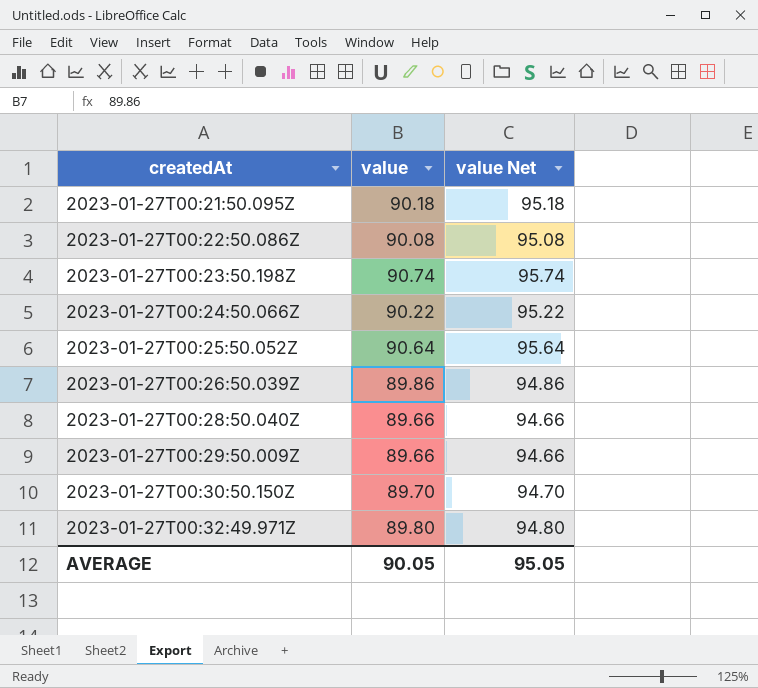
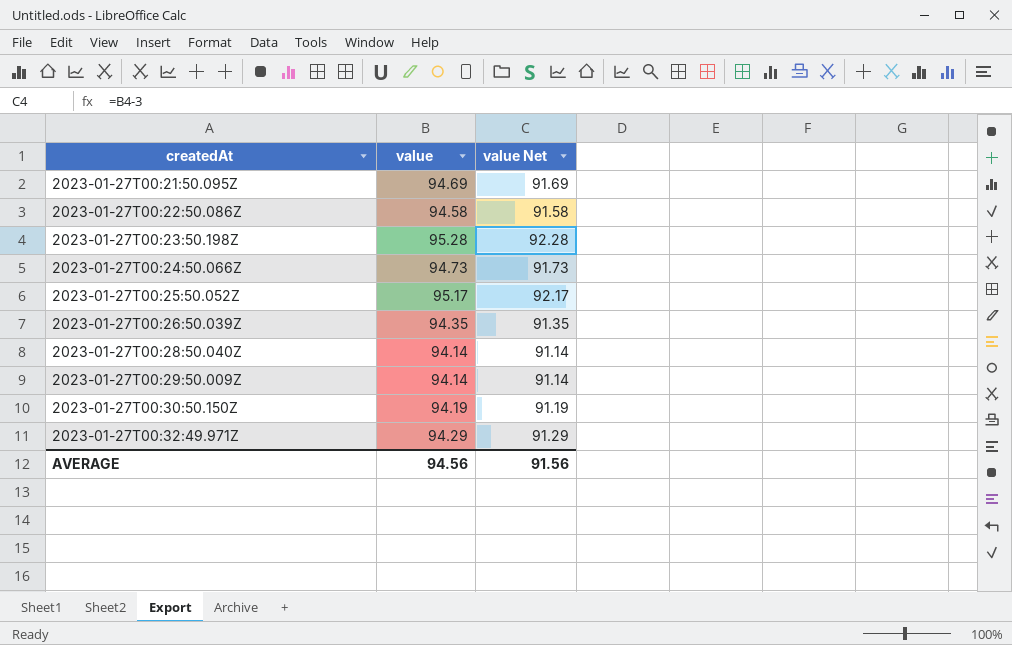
column value Net | formula: [value] + 5 -> [value] - 3
2023-01-27T00:21:50.095Z | value: 90.18 -> 94.69
2023-01-27T00:22:50.086Z | value: 90.08 -> 94.58
2023-01-27T00:23:50.198Z | value: 90.74 -> 95.28
2023-01-27T00:24:50.066Z | value: 90.22 -> 94.73
2023-01-27T00:25:50.052Z | value: 90.64 -> 95.17
2023-01-27T00:26:50.039Z | value: 89.86 -> 94.35
2023-01-27T00:28:50.040Z | value: 89.66 -> 94.14
2023-01-27T00:29:50.009Z | value: 89.66 -> 94.14
2023-01-27T00:30:50.150Z | value: 89.70 -> 94.19
2023-01-27T00:32:49.971Z | value: 89.80 -> 94.29
AVERAGE | value: 90.05 -> 94.56
AVERAGE | value Net: 95.05 -> 91.56

